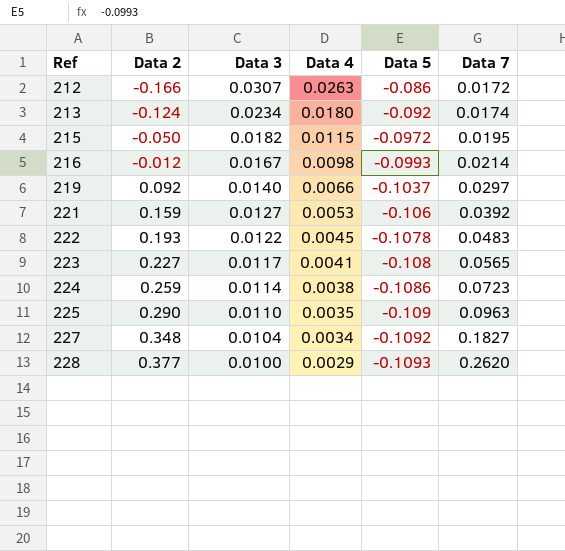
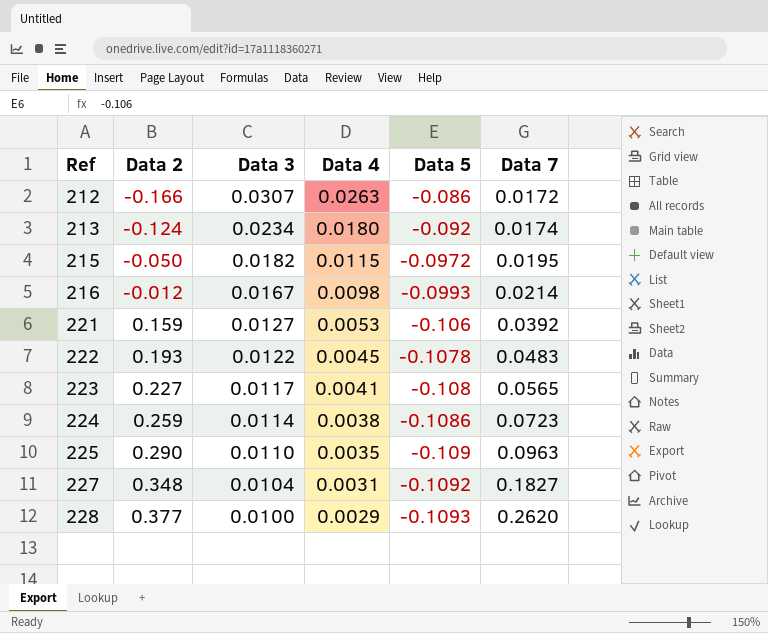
row 219: 0.092 | 0.0140 | 0.0066 | -0.1037 | 0.0297 -> none
227 | Data 4: 0.0034 -> 0.0031

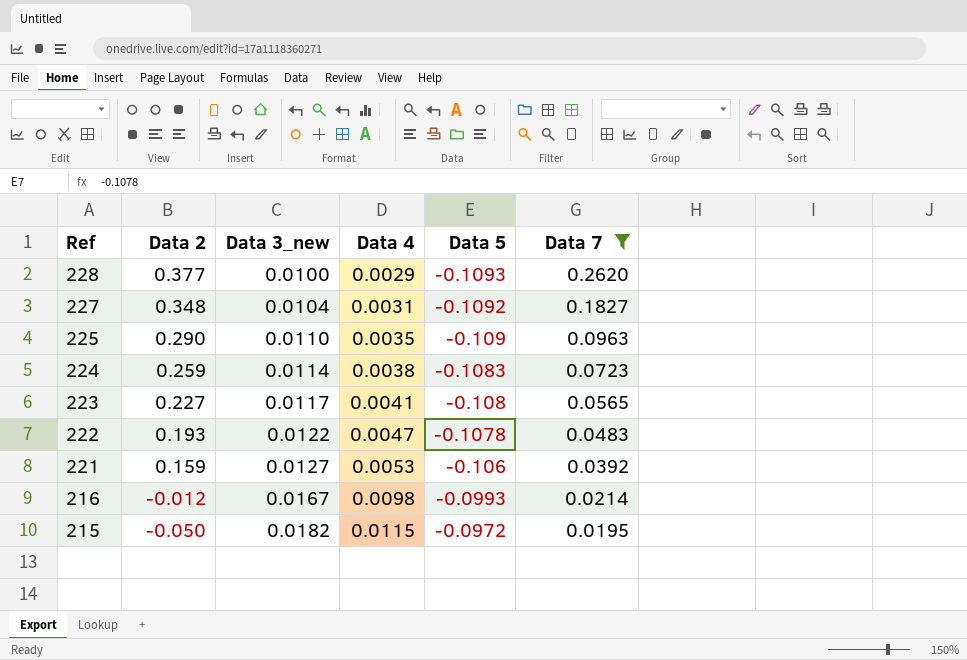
filter: none -> Data 7 >= 0.0195
row order: Ref ascending -> Ref descending
column name: Data 3 -> Data 3_new
224 | Data 5: -0.1086 -> -0.1083
222 | Data 4: 0.0045 -> 0.0047

